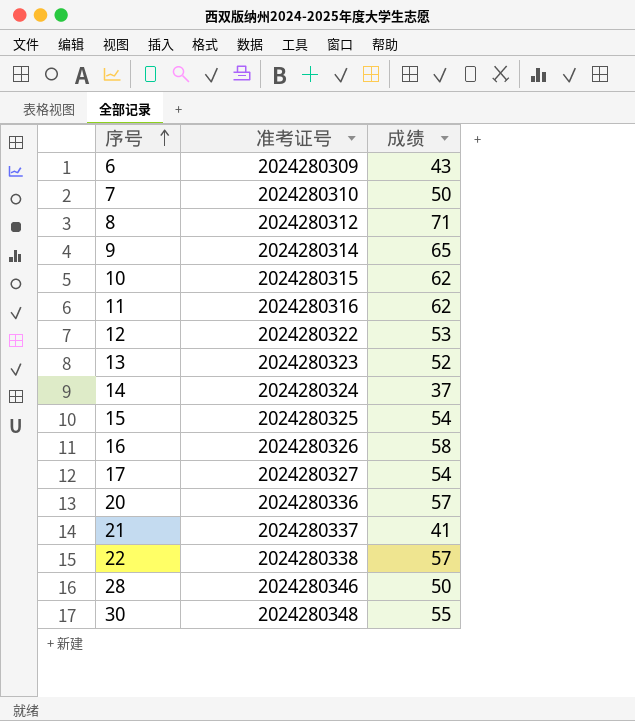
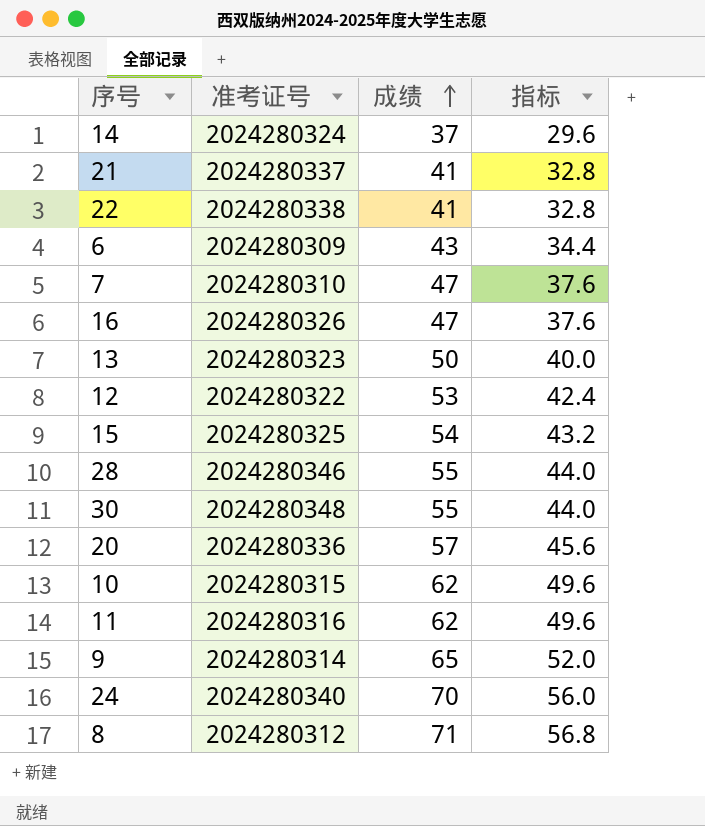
row order: 序号 ascending -> 成绩 ascending
column 指标 | formula: none -> [成绩] * 0.8
row 17: 2024280327 | 54 -> none
22 | 成绩: 57 -> 41
7 | 成绩: 50 -> 47
16 | 成绩: 58 -> 47
13 | 成绩: 52 -> 50
28 | 成绩: 50 -> 55
row 24: none -> 2024280340 | 70 | 56.0

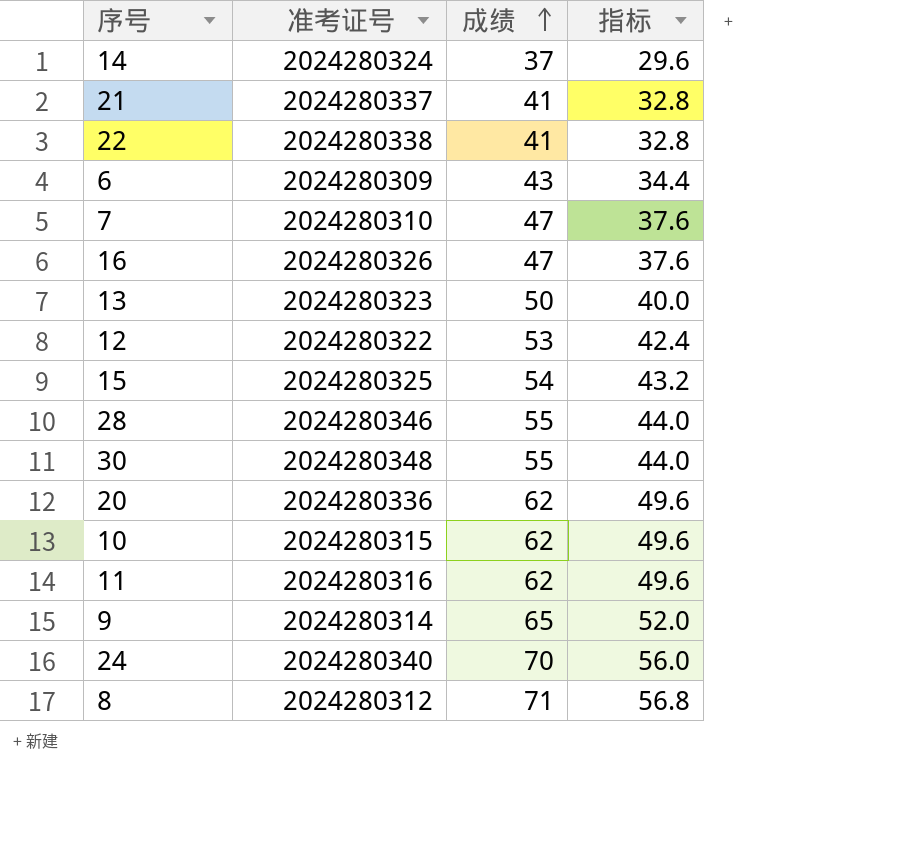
20 | 成绩: 57 -> 62
20 | 指标: 45.6 -> 49.6

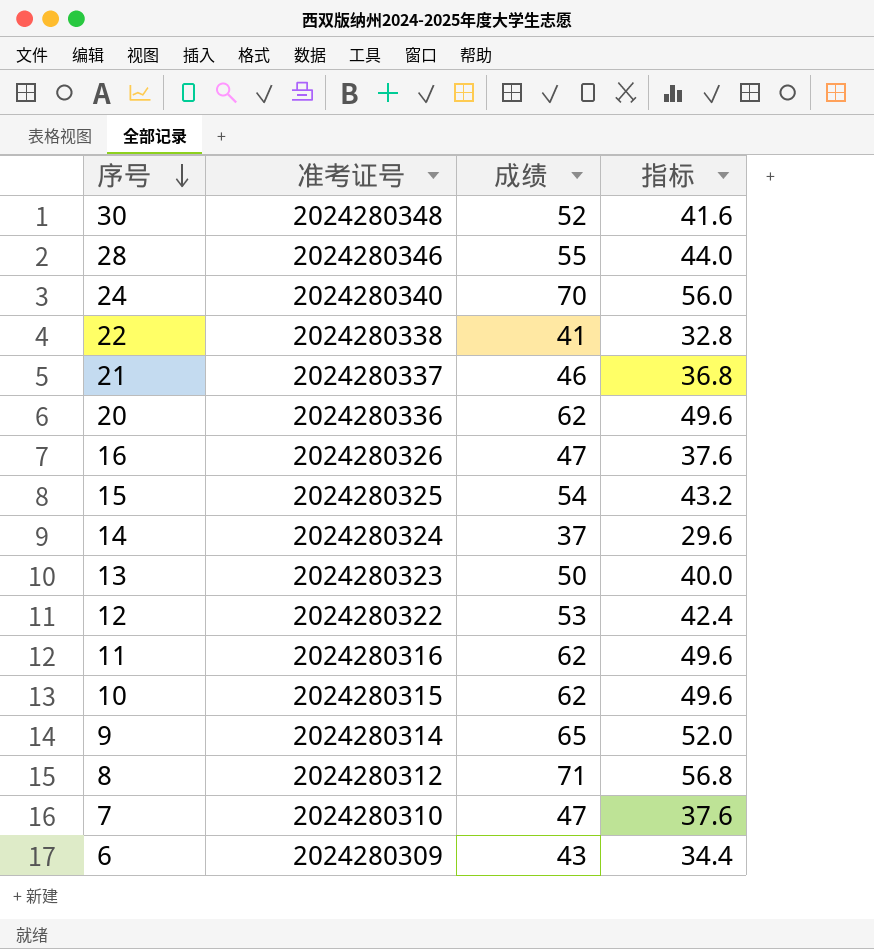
row order: 成绩 ascending -> 序号 descending
30 | 成绩: 55 -> 52
30 | 指标: 44.0 -> 41.6
21 | 成绩: 41 -> 46
21 | 指标: 32.8 -> 36.8

